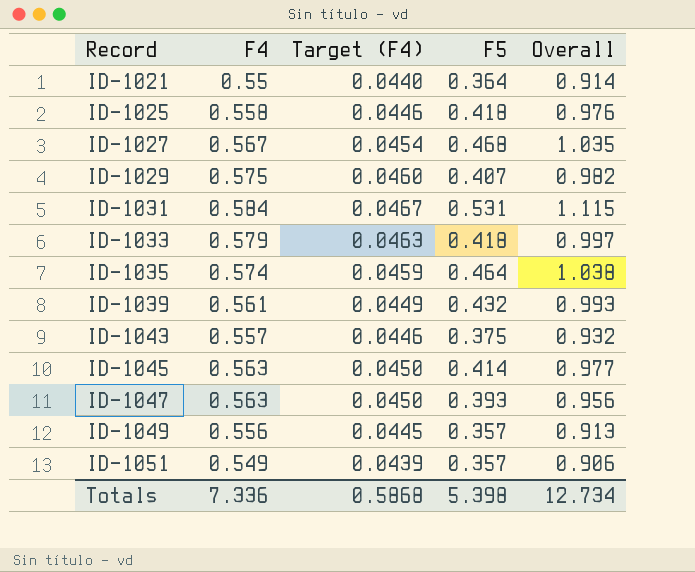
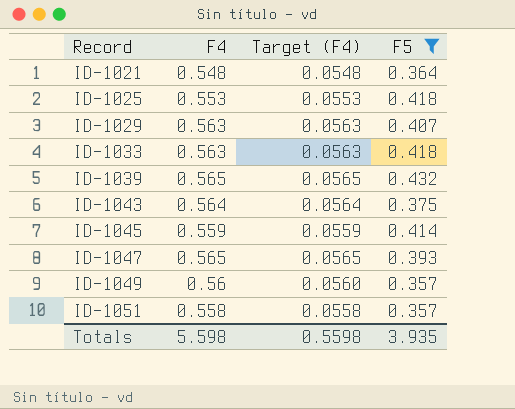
filter: none -> F5 <= 0.432
column Overall | formula: [F4] + [F5] -> none
column Target (F4) | formula: [F4] * 0.08 -> [F4] * 0.1
ID-1021 | F4: 0.55 -> 0.548
ID-1025 | F4: 0.558 -> 0.553
ID-1029 | F4: 0.575 -> 0.563
ID-1033 | F4: 0.579 -> 0.563
ID-1039 | F4: 0.561 -> 0.565
ID-1043 | F4: 0.557 -> 0.564
ID-1045 | F4: 0.563 -> 0.559
ID-1047 | F4: 0.563 -> 0.565
ID-1049 | F4: 0.556 -> 0.56
ID-1051 | F4: 0.549 -> 0.558
Totals | F4: 7.336 -> 5.598
Totals | Target (F4): 0.5868 -> 0.5598
Totals | F5: 5.398 -> 3.935

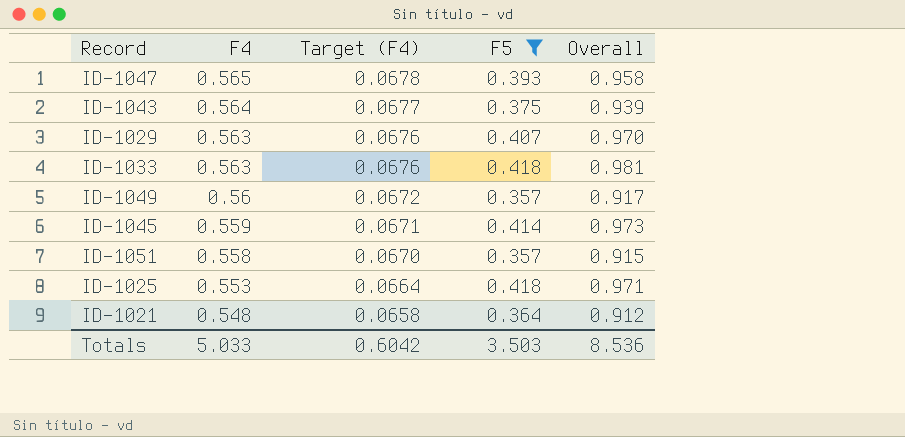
row order: Record ascending -> F4 descending
column Target (F4) | formula: [F4] * 0.1 -> [F4] * 0.12
column Overall | formula: none -> [F4] + [F5]
row ID-1039: 0.565 | 0.0565 | 0.432 -> none
Totals | F4: 5.598 -> 5.033
Totals | Target (F4): 0.5598 -> 0.6042
Totals | F5: 3.935 -> 3.503

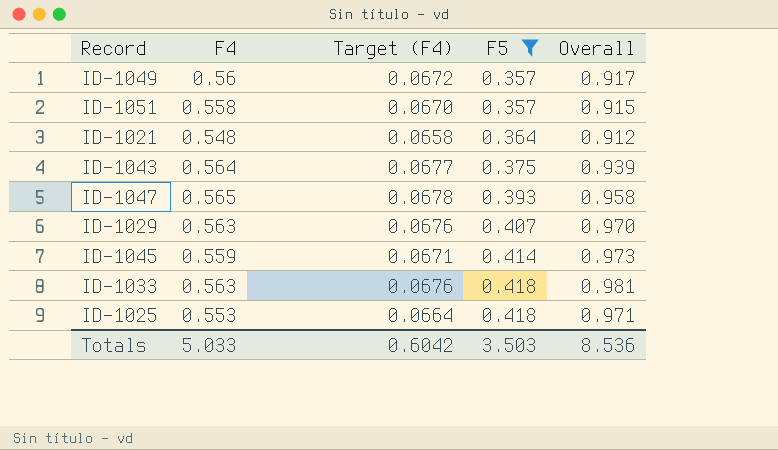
row order: F4 descending -> F5 ascending

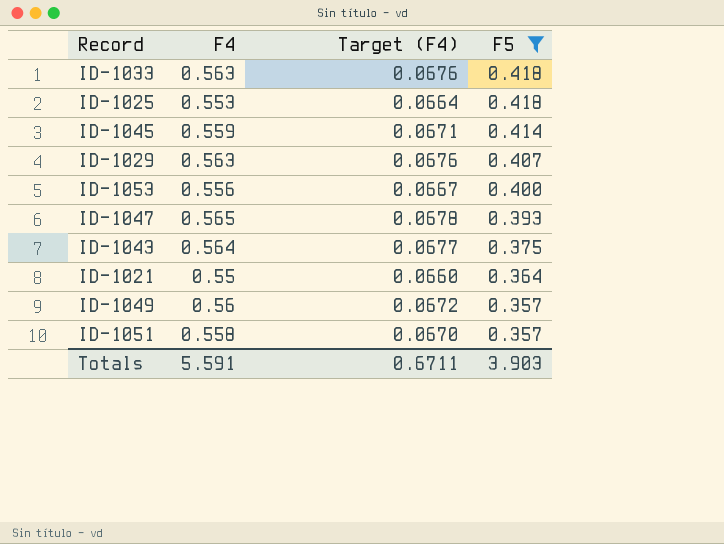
row order: F5 ascending -> F5 descending
column Overall | formula: [F4] + [F5] -> none
row ID-1053: none -> 0.556 | 0.0667 | 0.400
ID-1021 | F4: 0.548 -> 0.55
ID-1021 | Target (F4): 0.0658 -> 0.0660
Totals | F4: 5.033 -> 5.591
Totals | Target (F4): 0.6042 -> 0.6711
Totals | F5: 3.503 -> 3.903

